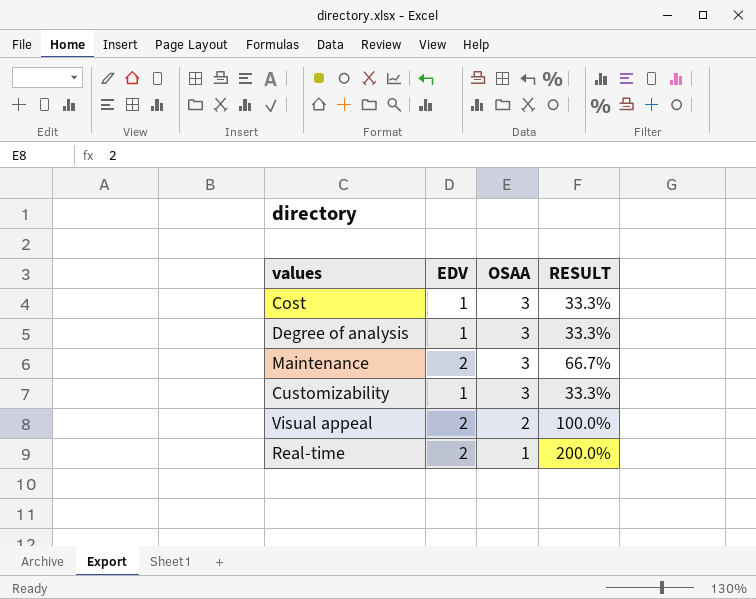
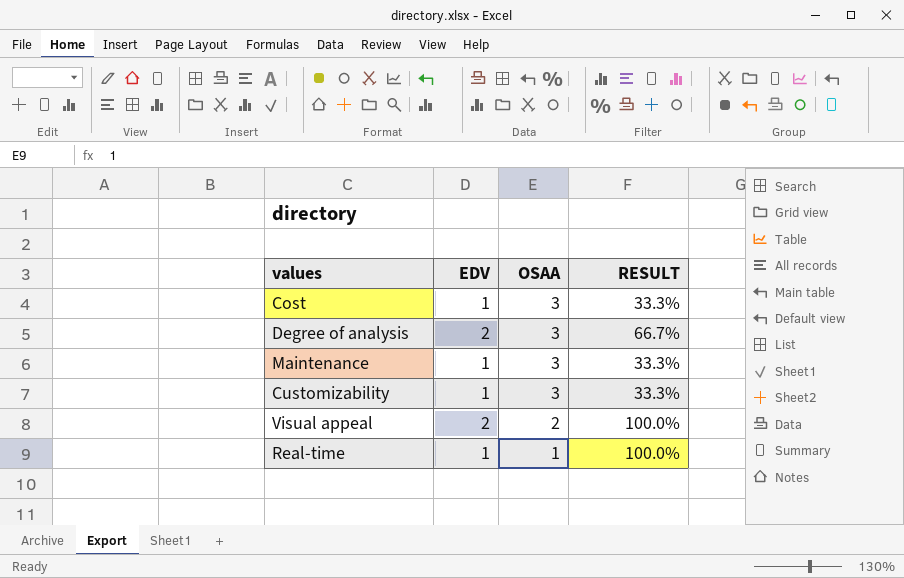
Degree of analysis | EDV: 1 -> 2
Degree of analysis | RESULT: 33.3% -> 66.7%
Maintenance | EDV: 2 -> 1
Maintenance | RESULT: 66.7% -> 33.3%
Real-time | EDV: 2 -> 1
Real-time | RESULT: 200.0% -> 100.0%

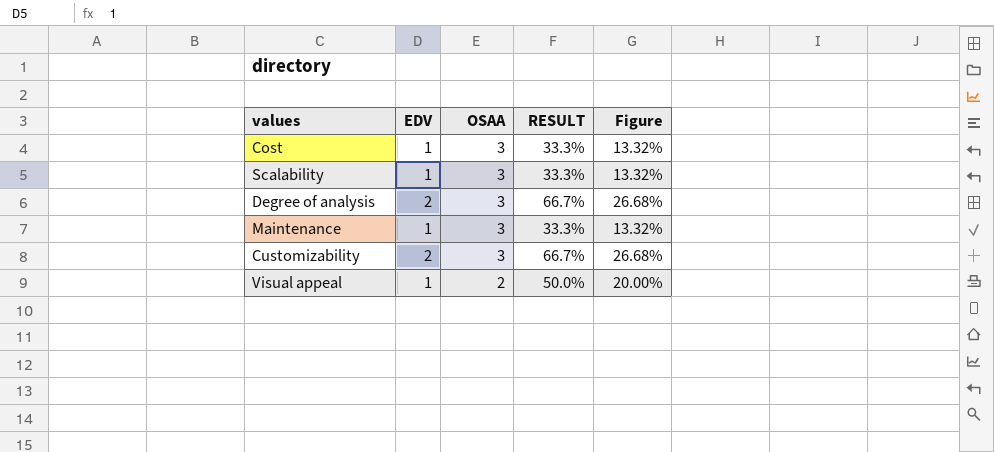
column Figure | formula: none -> [RESULT] * 0.4
row Real-time: 1 | 1 | 100.0% -> none
row Scalability: none -> 1 | 3 | 33.3% | 13.32%
Customizability | EDV: 1 -> 2
Customizability | RESULT: 33.3% -> 66.7%
Visual appeal | EDV: 2 -> 1
Visual appeal | RESULT: 100.0% -> 50.0%

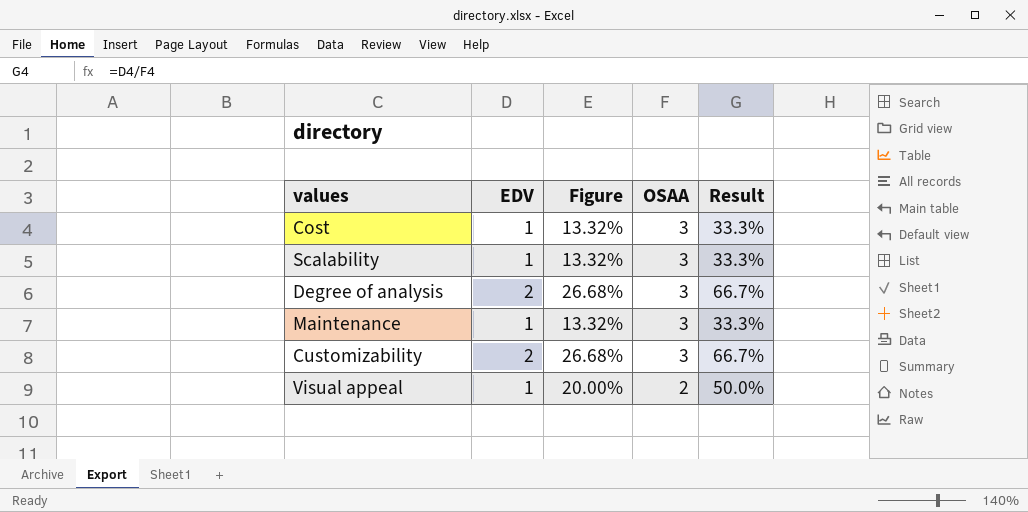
column Figure | position: 5 -> 3
column name: RESULT -> Result

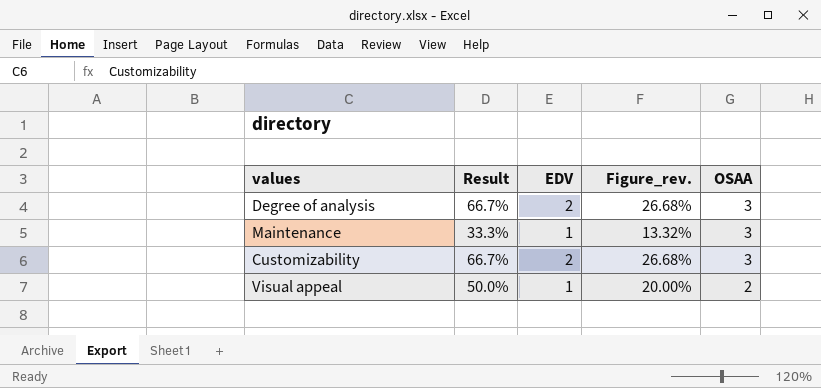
column Result | position: 5 -> 2
column name: Figure -> Figure_rev.
row Cost: 1 | 13.32% | 3 | 33.3% -> none
row Scalability: 1 | 13.32% | 3 | 33.3% -> none

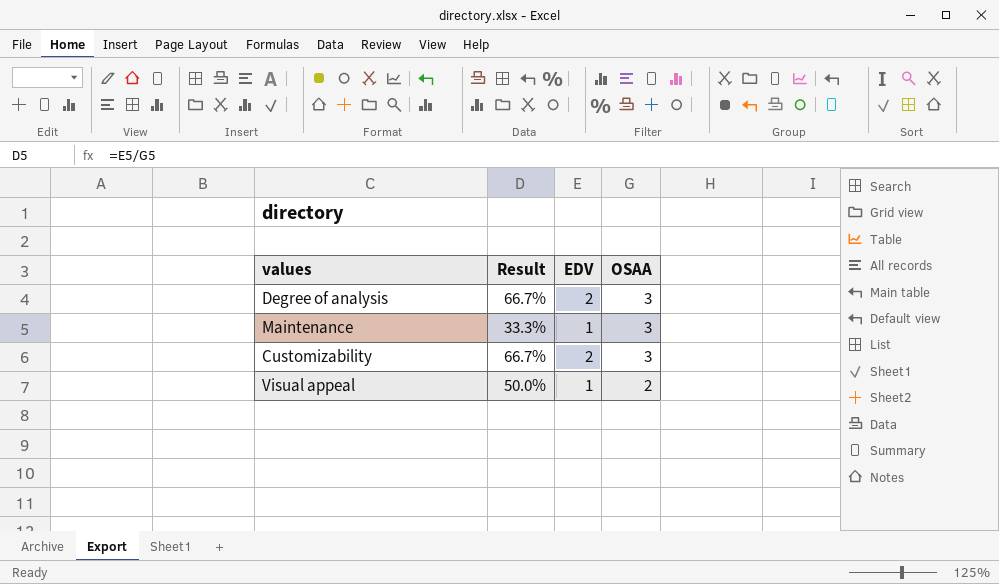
column Figure_rev. | formula: [Result] * 0.4 -> none

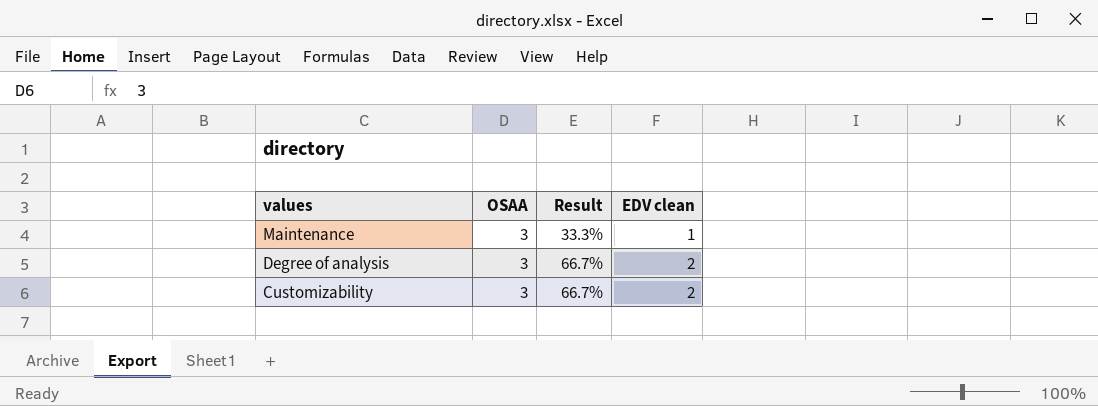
row order: OSAA descending -> values descending
column OSAA | position: 4 -> 2
column name: EDV -> EDV clean
row Visual appeal: 50.0% | 1 | 2 -> none

